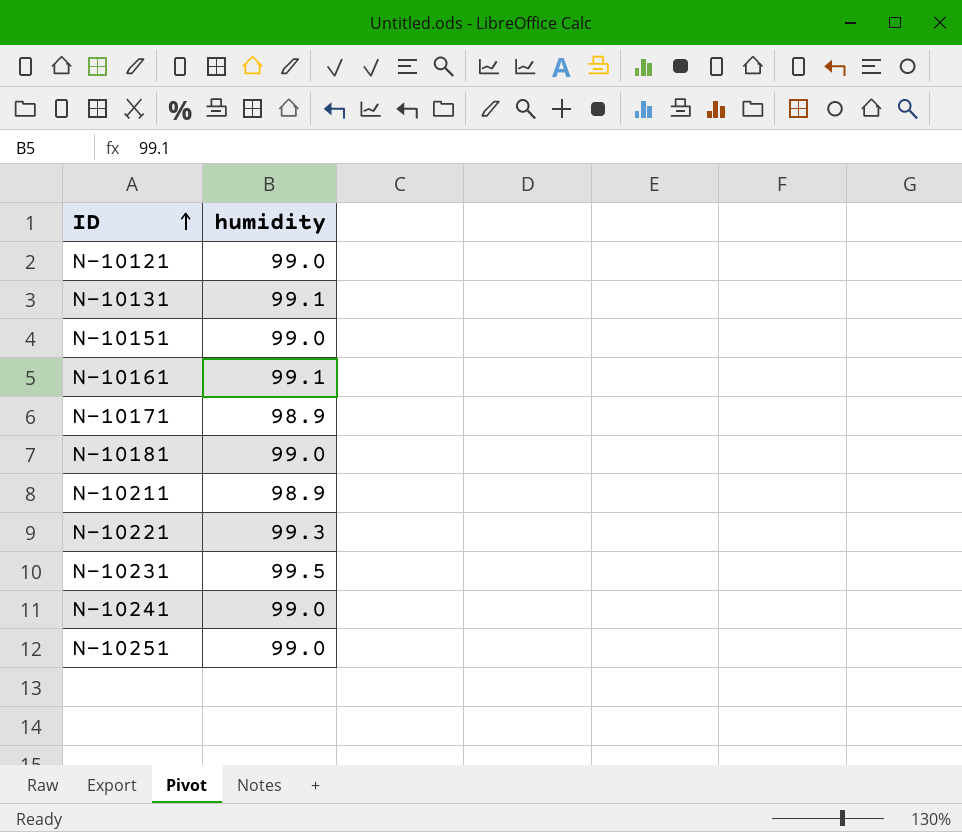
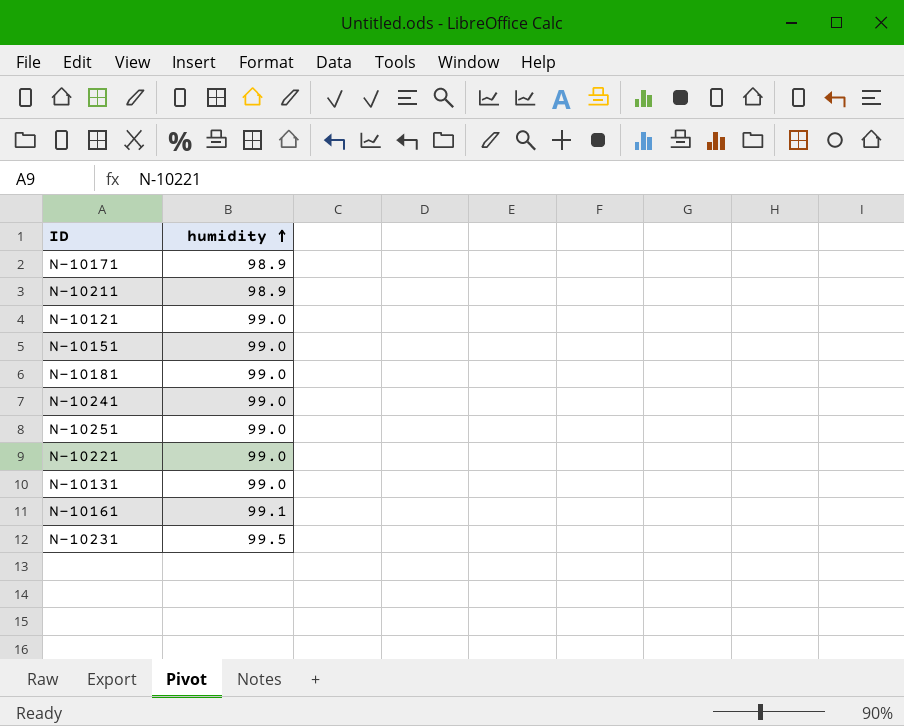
row order: ID ascending -> humidity ascending
N-10221 | humidity: 99.3 -> 99.0
N-10131 | humidity: 99.1 -> 99.0

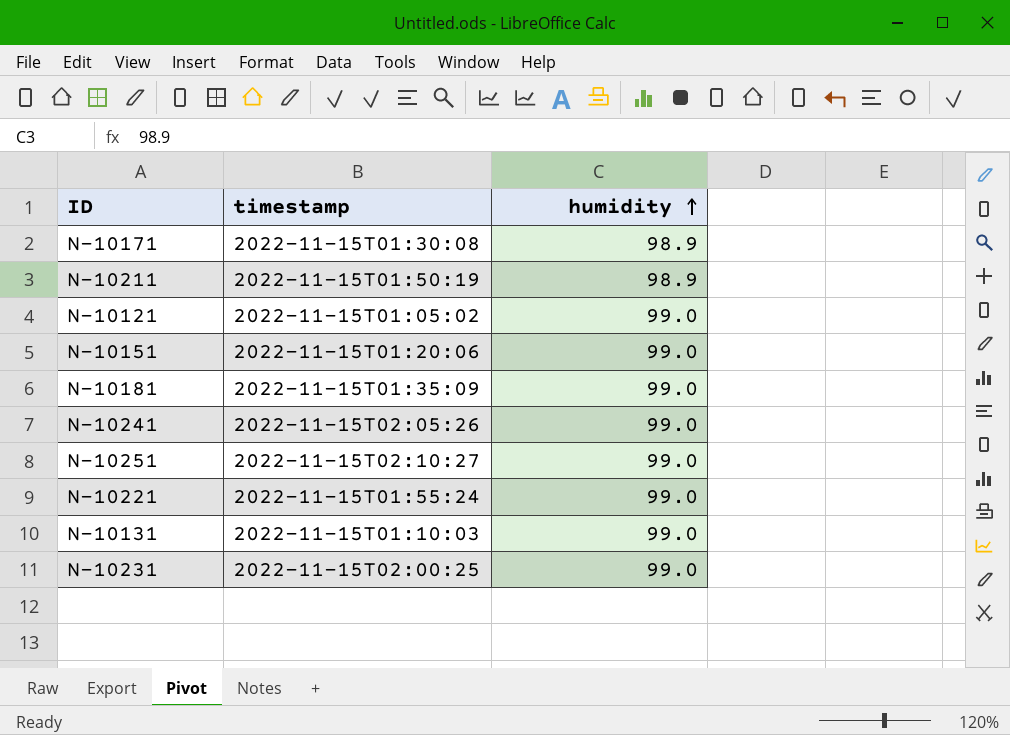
column timestamp | position: none -> 2
row N-10161: 99.1 -> none
N-10231 | humidity: 99.5 -> 99.0

